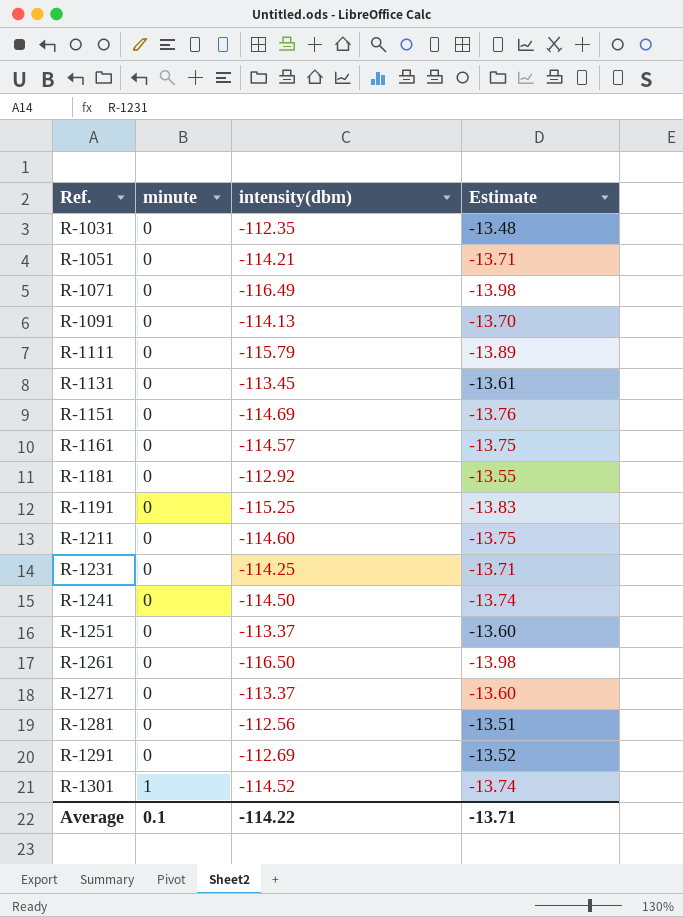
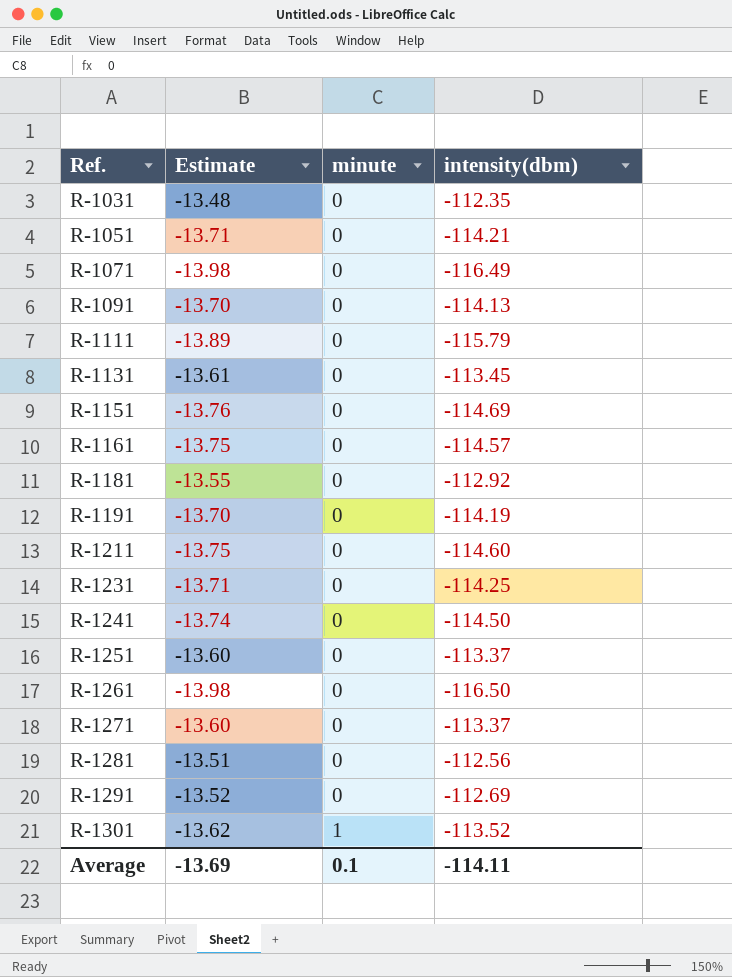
column Estimate | position: 4 -> 2
R-1191 | Estimate: -13.83 -> -13.70
R-1191 | intensity(dbm): -115.25 -> -114.19
R-1301 | Estimate: -13.74 -> -13.62
R-1301 | intensity(dbm): -114.52 -> -113.52
Average | Estimate: -13.71 -> -13.69
Average | intensity(dbm): -114.22 -> -114.11

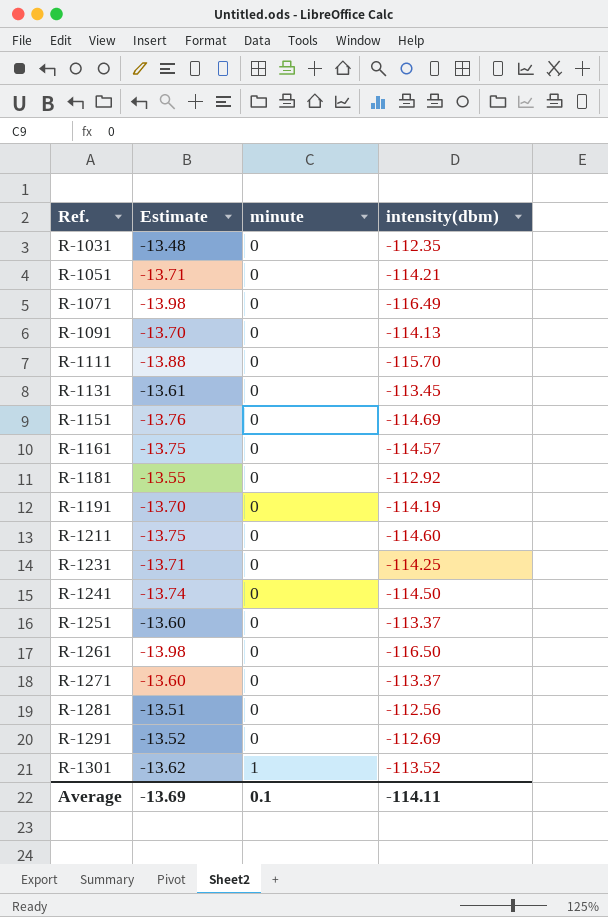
R-1111 | Estimate: -13.89 -> -13.88
R-1111 | intensity(dbm): -115.79 -> -115.70

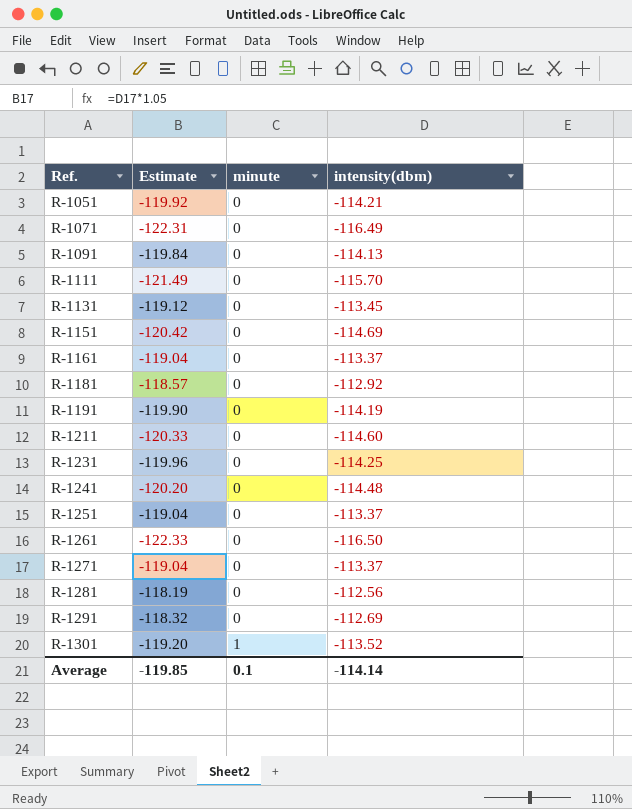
column Estimate | formula: [intensity(dbm)] * 0.12 -> [intensity(dbm)] * 1.05
row R-1031: -13.48 | 0 | -112.35 -> none
R-1161 | intensity(dbm): -114.57 -> -113.37
R-1241 | intensity(dbm): -114.50 -> -114.48
Average | Estimate: -13.69 -> -119.85
Average | intensity(dbm): -114.11 -> -114.14

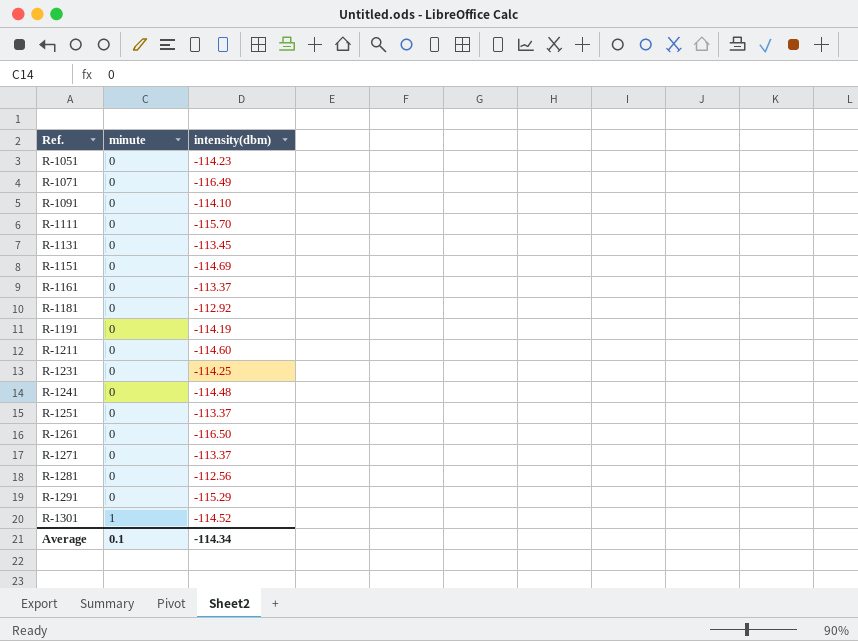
column Estimate | formula: [intensity(dbm)] * 1.05 -> none
R-1051 | intensity(dbm): -114.21 -> -114.23
R-1091 | intensity(dbm): -114.13 -> -114.10
R-1291 | intensity(dbm): -112.69 -> -115.29
R-1301 | intensity(dbm): -113.52 -> -114.52
Average | intensity(dbm): -114.14 -> -114.34

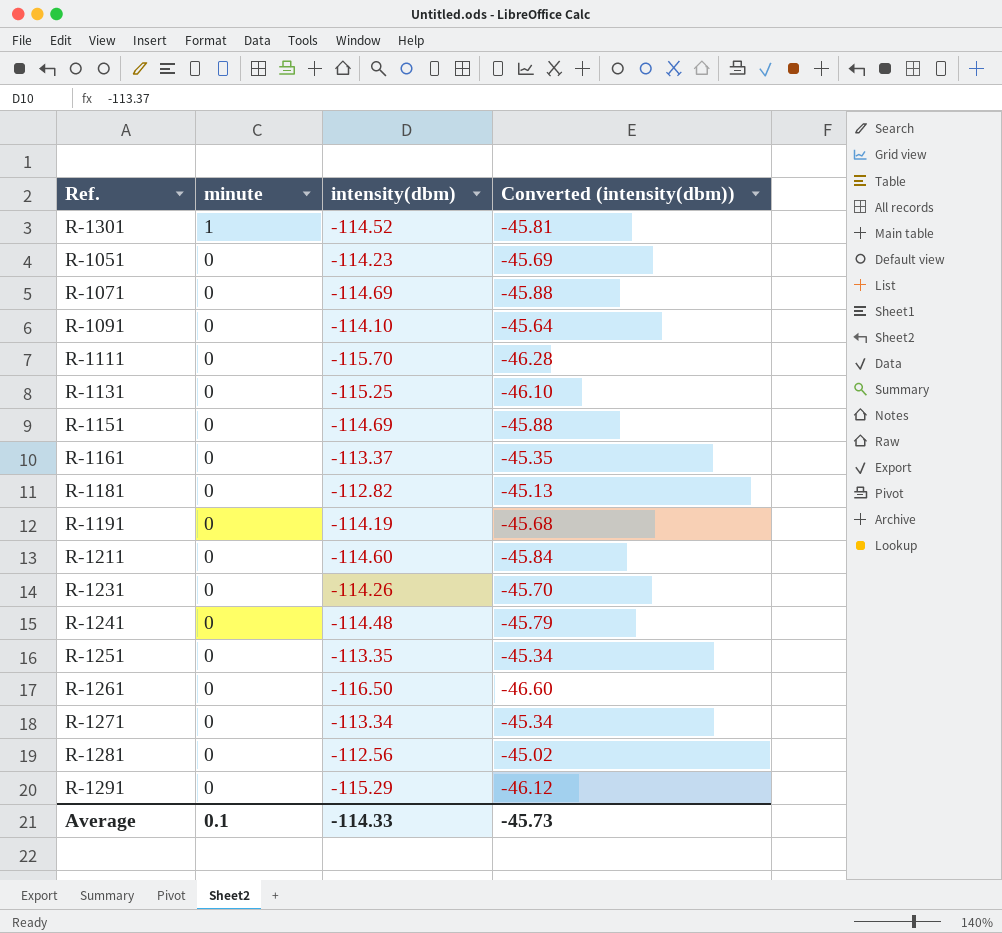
row order: Ref. ascending -> minute descending
column Converted (intensity(dbm)) | formula: none -> [intensity(dbm)] * 0.4
R-1071 | intensity(dbm): -116.49 -> -114.69
R-1131 | intensity(dbm): -113.45 -> -115.25
R-1181 | intensity(dbm): -112.92 -> -112.82
R-1231 | intensity(dbm): -114.25 -> -114.26
R-1251 | intensity(dbm): -113.37 -> -113.35
R-1271 | intensity(dbm): -113.37 -> -113.34
Average | intensity(dbm): -114.34 -> -114.33

